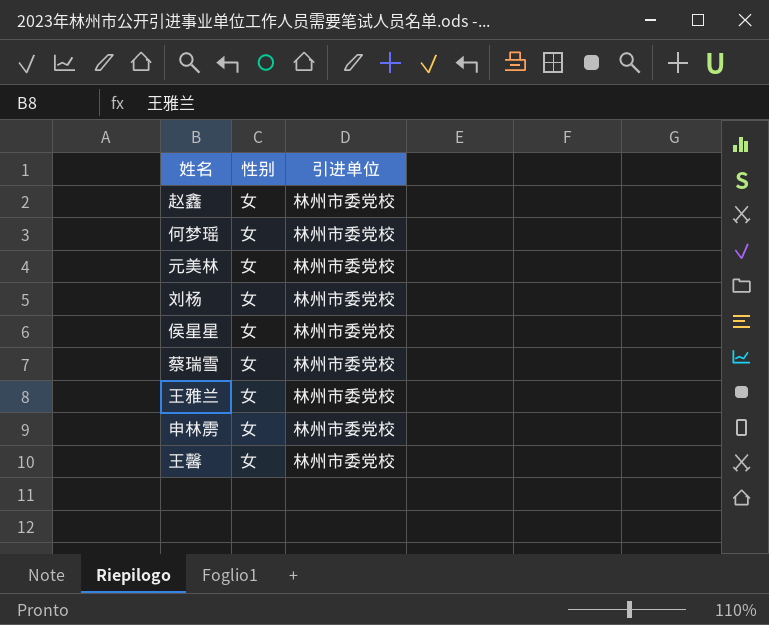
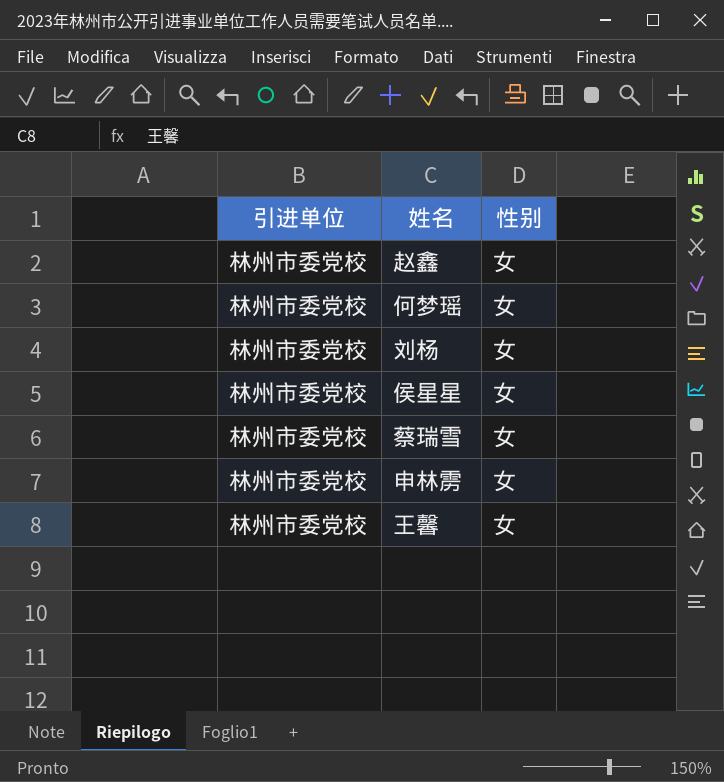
column 引进单位 | position: 3 -> 1
row 元美林: 女 | 林州市委党校 -> none
row 王雅兰: 女 | 林州市委党校 -> none

